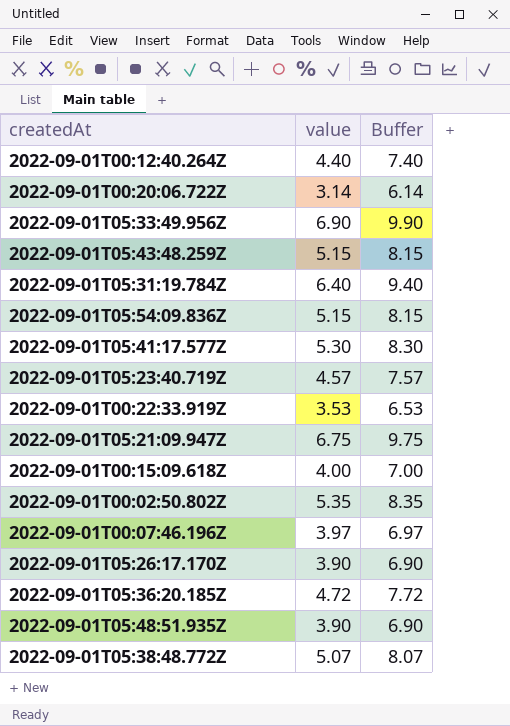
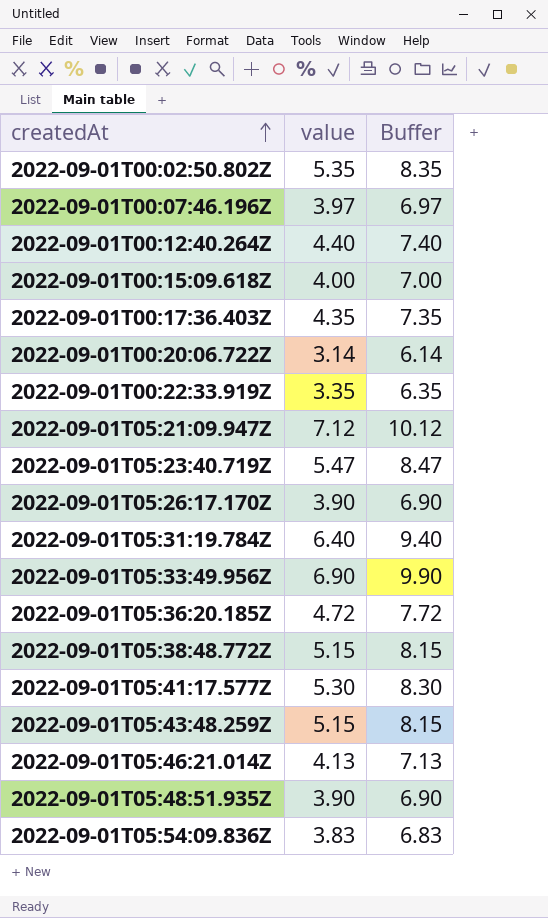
row order: none -> createdAt ascending
row 2022-09-01T00:17:36.403Z: none -> 4.35 | 7.35
2022-09-01T00:22:33.919Z | value: 3.53 -> 3.35
2022-09-01T00:22:33.919Z | Buffer: 6.53 -> 6.35
2022-09-01T05:21:09.947Z | value: 6.75 -> 7.12
2022-09-01T05:21:09.947Z | Buffer: 9.75 -> 10.12
2022-09-01T05:23:40.719Z | value: 4.57 -> 5.47
2022-09-01T05:23:40.719Z | Buffer: 7.57 -> 8.47
2022-09-01T05:38:48.772Z | value: 5.07 -> 5.15
2022-09-01T05:38:48.772Z | Buffer: 8.07 -> 8.15
row 2022-09-01T05:46:21.014Z: none -> 4.13 | 7.13
2022-09-01T05:54:09.836Z | value: 5.15 -> 3.83
2022-09-01T05:54:09.836Z | Buffer: 8.15 -> 6.83

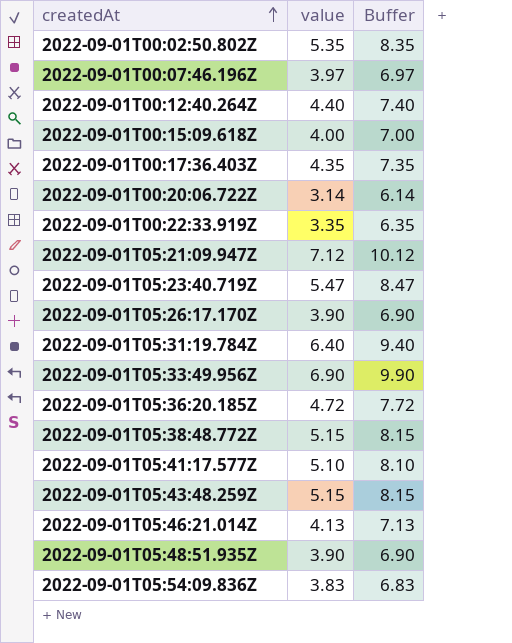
2022-09-01T05:41:17.577Z | value: 5.30 -> 5.10
2022-09-01T05:41:17.577Z | Buffer: 8.30 -> 8.10

